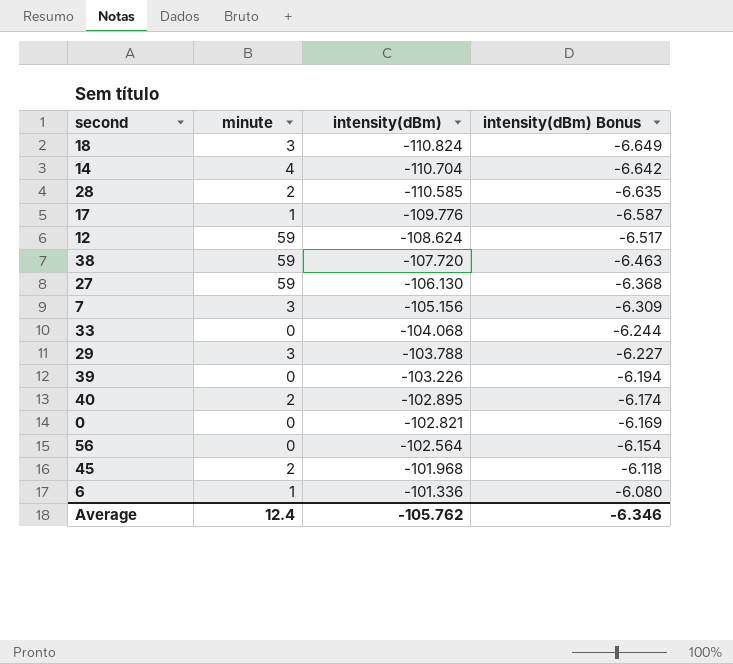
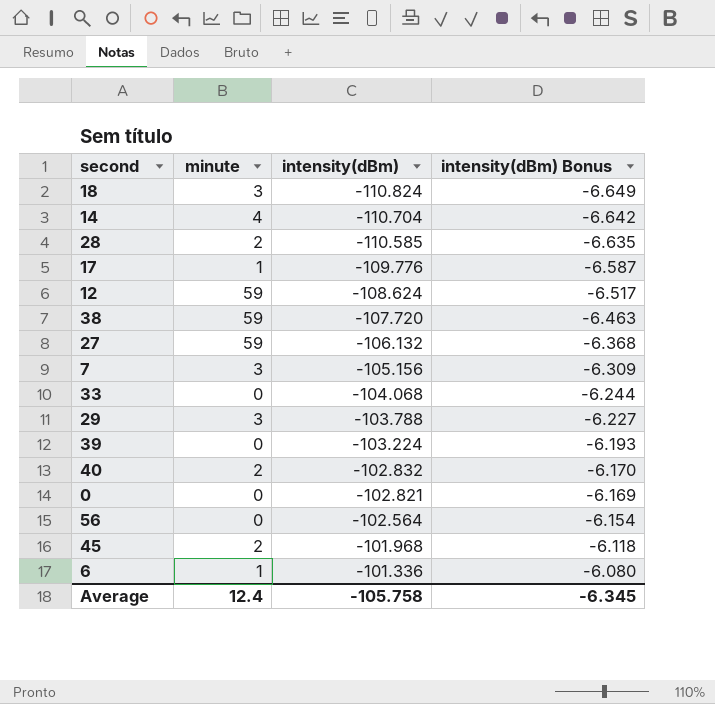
27 | intensity(dBm): -106.130 -> -106.132
39 | intensity(dBm): -103.226 -> -103.224
39 | intensity(dBm) Bonus: -6.194 -> -6.193
40 | intensity(dBm): -102.895 -> -102.832
40 | intensity(dBm) Bonus: -6.174 -> -6.170
Average | intensity(dBm): -105.762 -> -105.758
Average | intensity(dBm) Bonus: -6.346 -> -6.345

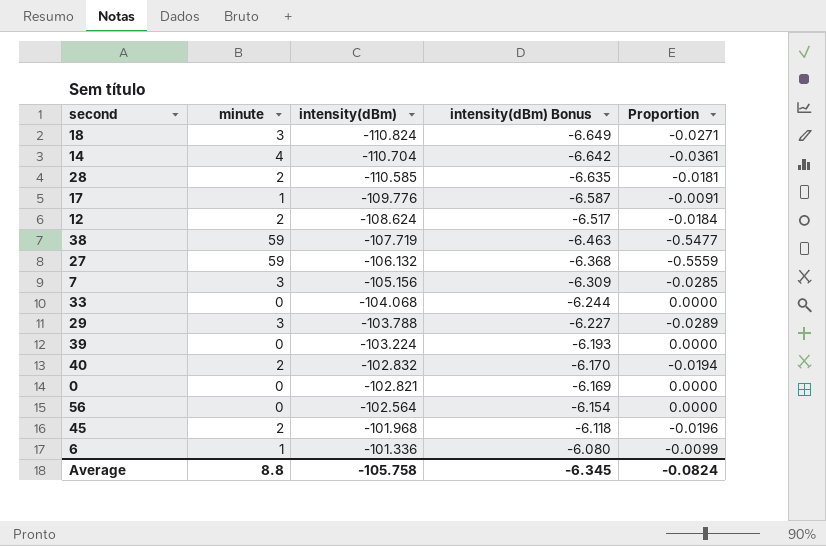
column Proportion | formula: none -> [minute] / [intensity(dBm)]
12 | minute: 59 -> 2
38 | intensity(dBm): -107.720 -> -107.719
Average | minute: 12.4 -> 8.8

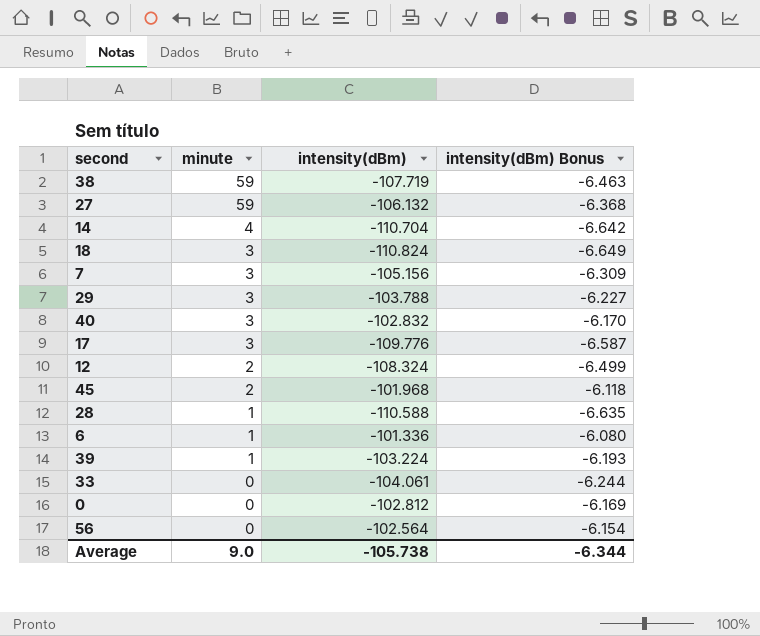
row order: intensity(dBm) ascending -> minute descending
column Proportion | formula: [minute] / [intensity(dBm)] -> none
40 | minute: 2 -> 3
17 | minute: 1 -> 3
12 | intensity(dBm): -108.624 -> -108.324
12 | intensity(dBm) Bonus: -6.517 -> -6.499
28 | minute: 2 -> 1
28 | intensity(dBm): -110.585 -> -110.588
39 | minute: 0 -> 1
33 | intensity(dBm): -104.068 -> -104.061
0 | intensity(dBm): -102.821 -> -102.812
Average | minute: 8.8 -> 9.0
Average | intensity(dBm): -105.758 -> -105.738
Average | intensity(dBm) Bonus: -6.345 -> -6.344

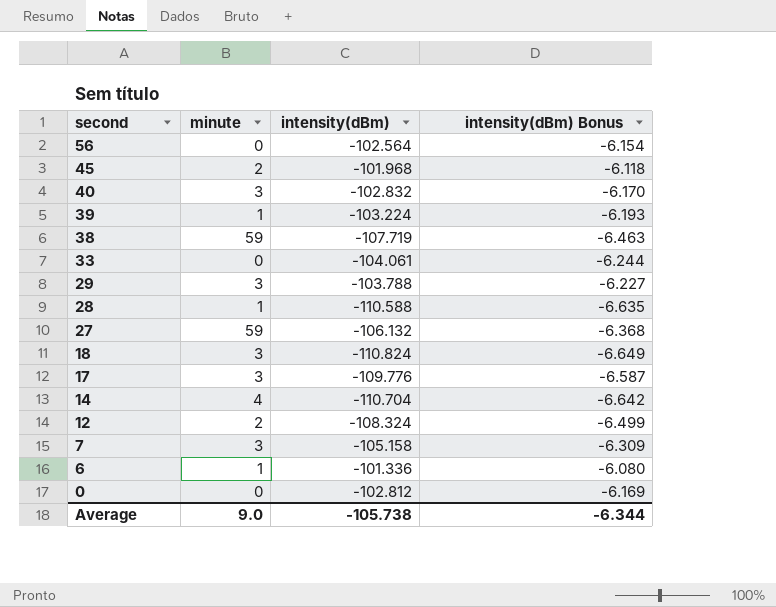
row order: minute descending -> second descending
7 | intensity(dBm): -105.156 -> -105.158

